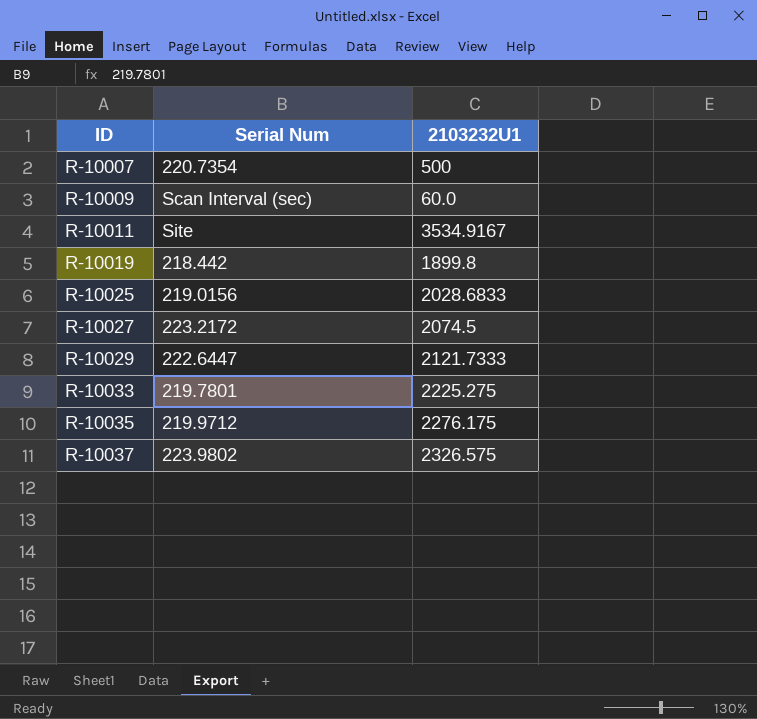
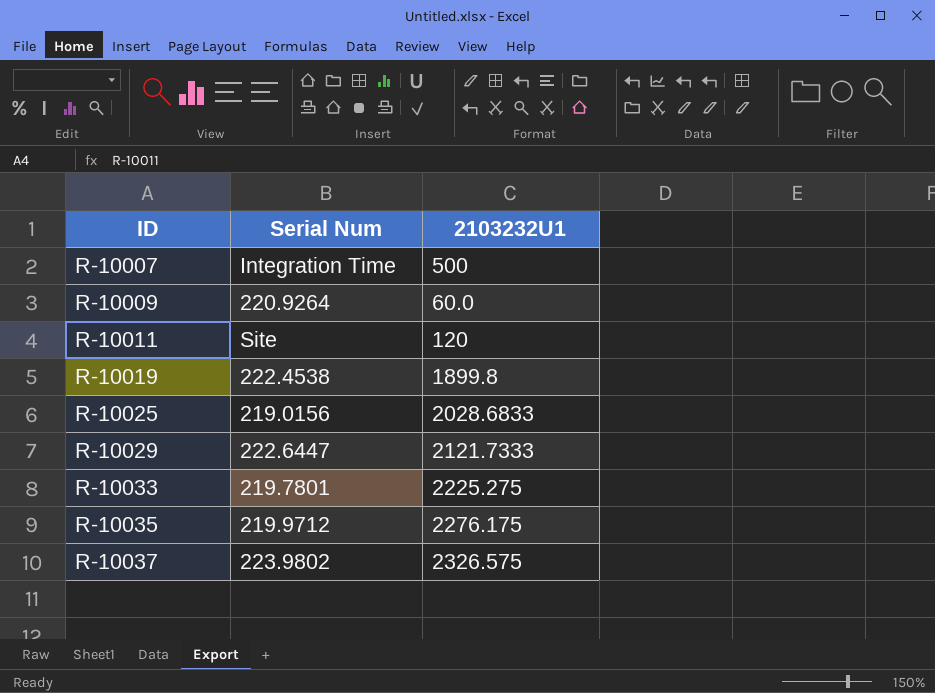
row R-10027: 223.2172 | 2074.5 -> none
R-10007 | Serial Num: 220.7354 -> Integration Time
R-10009 | Serial Num: Scan Interval (sec) -> 220.9264
R-10011 | 2103232U1: 3534.9167 -> 120
R-10019 | Serial Num: 218.442 -> 222.4538

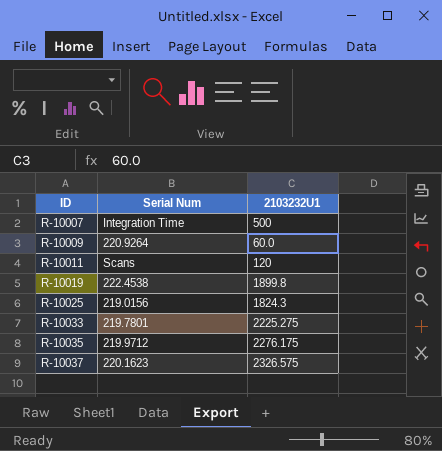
row R-10029: 222.6447 | 2121.7333 -> none
R-10011 | Serial Num: Site -> Scans
R-10025 | 2103232U1: 2028.6833 -> 1824.3
R-10037 | Serial Num: 223.9802 -> 220.1623

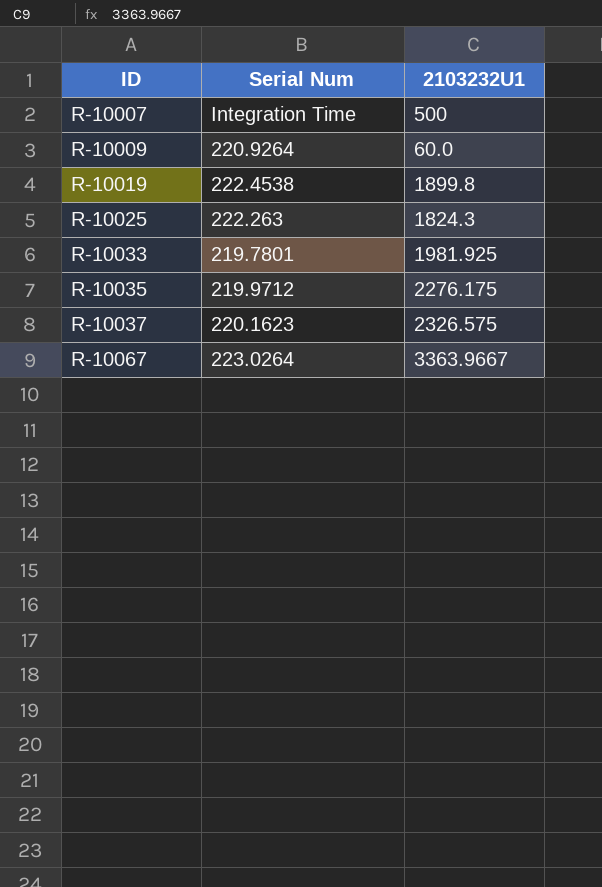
row R-10011: Scans | 120 -> none
R-10025 | Serial Num: 219.0156 -> 222.263
R-10033 | 2103232U1: 2225.275 -> 1981.925
row R-10067: none -> 223.0264 | 3363.9667

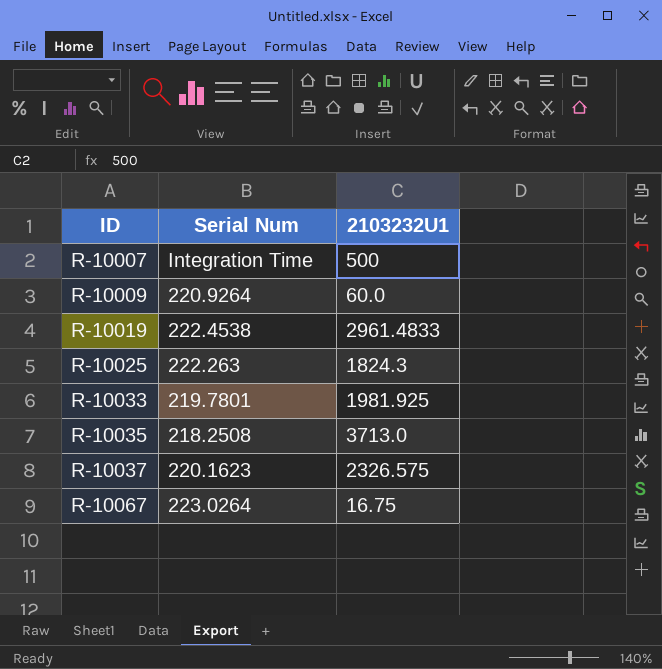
R-10019 | 2103232U1: 1899.8 -> 2961.4833
R-10035 | Serial Num: 219.9712 -> 218.2508
R-10035 | 2103232U1: 2276.175 -> 3713.0
R-10067 | 2103232U1: 3363.9667 -> 16.75

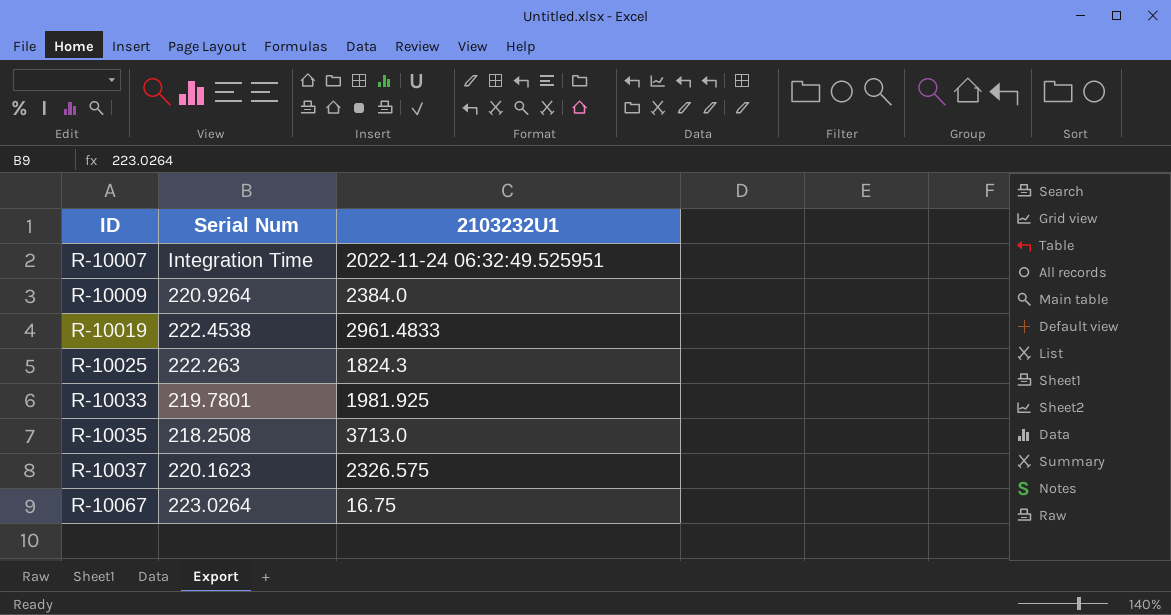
R-10007 | 2103232U1: 500 -> 2022-11-24 06:32:49.525951
R-10009 | 2103232U1: 60.0 -> 2384.0

